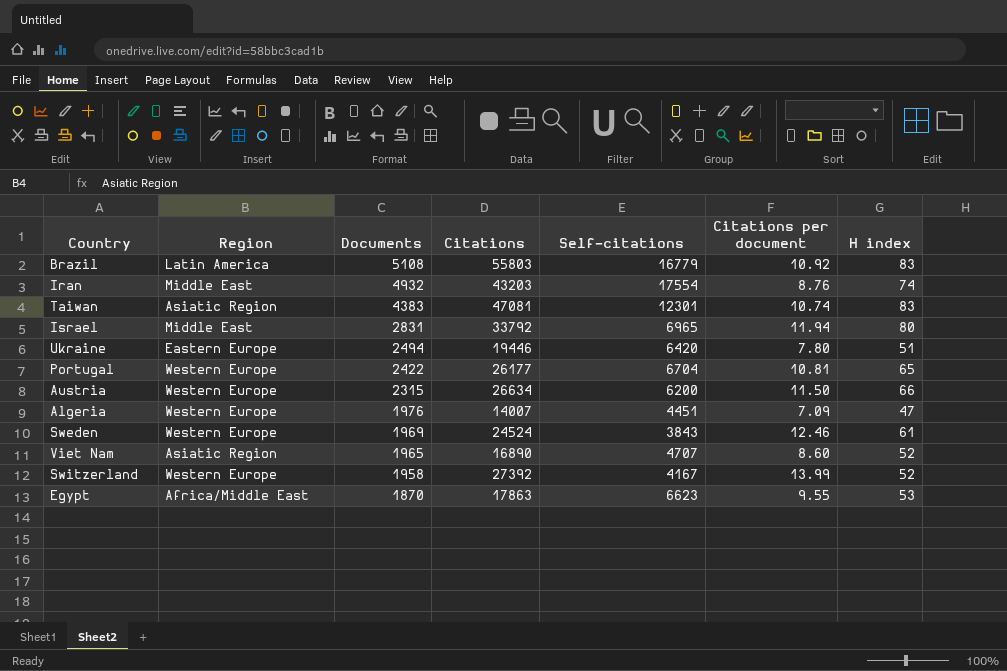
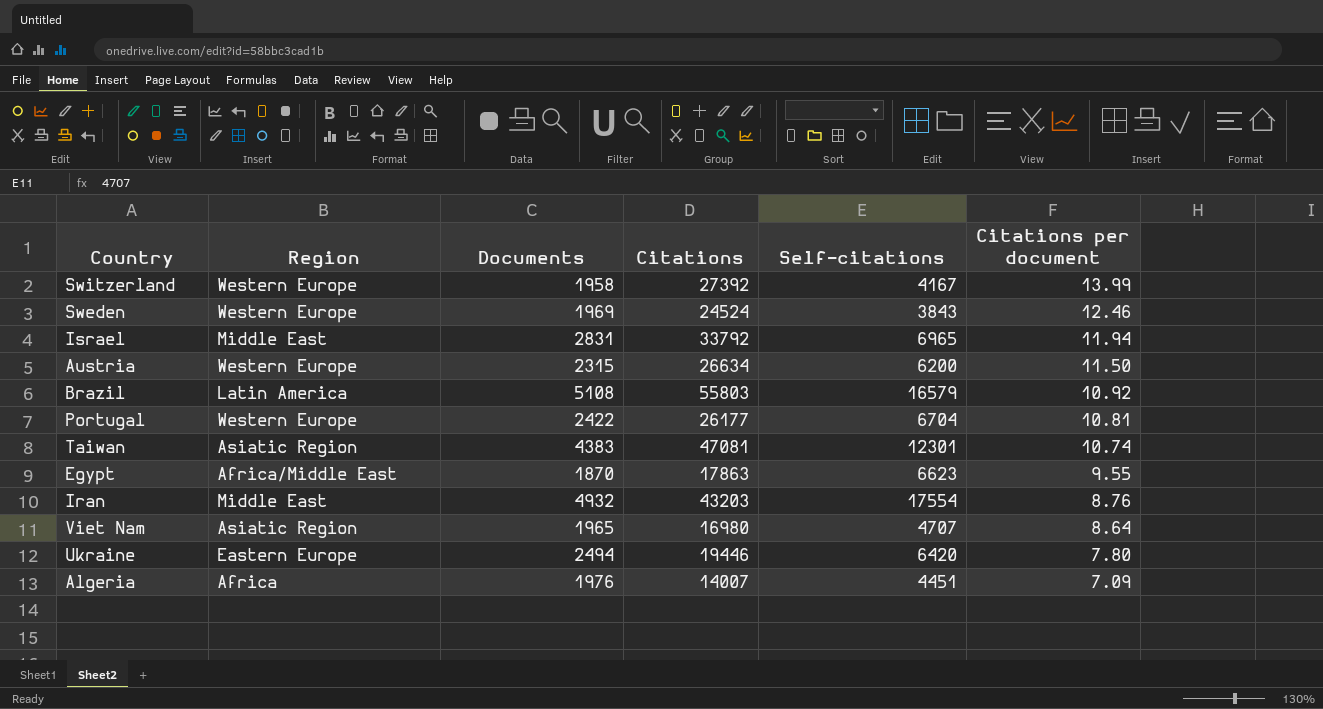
row order: Documents descending -> Citations per document descending
column H index | position: 7 -> none
Brazil | Self-citations: 16779 -> 16579
Viet Nam | Citations: 16890 -> 16980
Viet Nam | Citations per document: 8.60 -> 8.64
Algeria | Region: Western Europe -> Africa

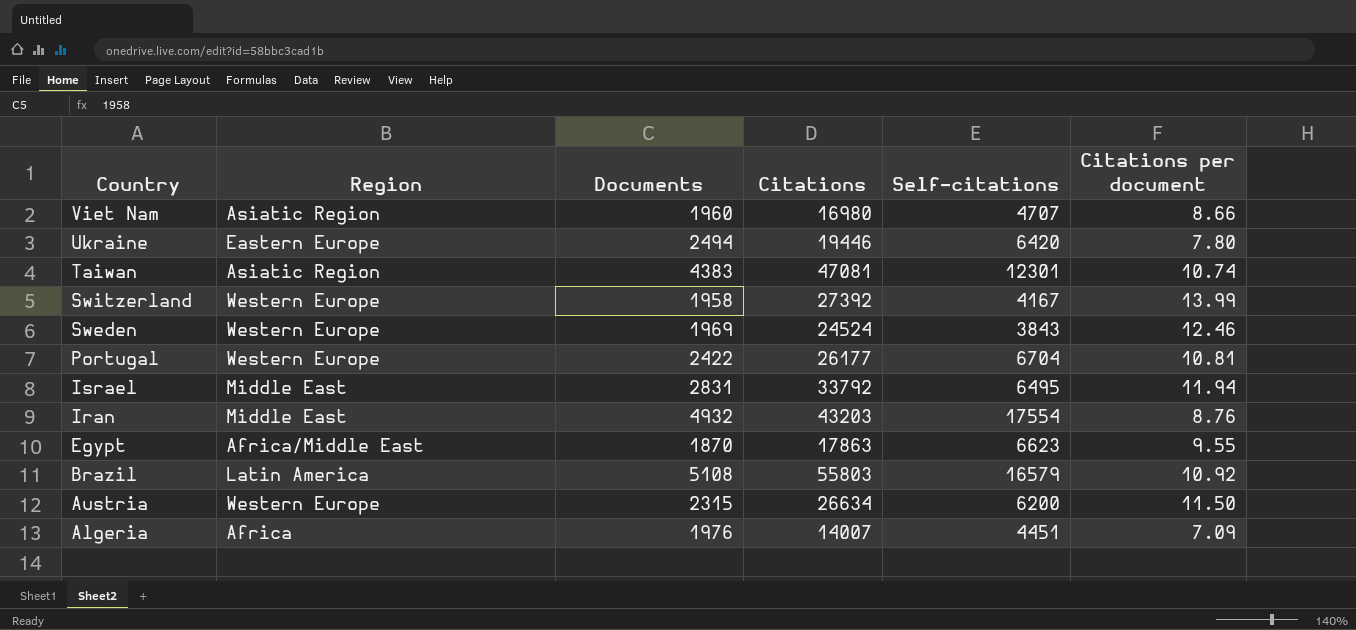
row order: Citations per document descending -> Country descending
Viet Nam | Documents: 1965 -> 1960
Viet Nam | Citations per document: 8.64 -> 8.66
Israel | Self-citations: 6965 -> 6495

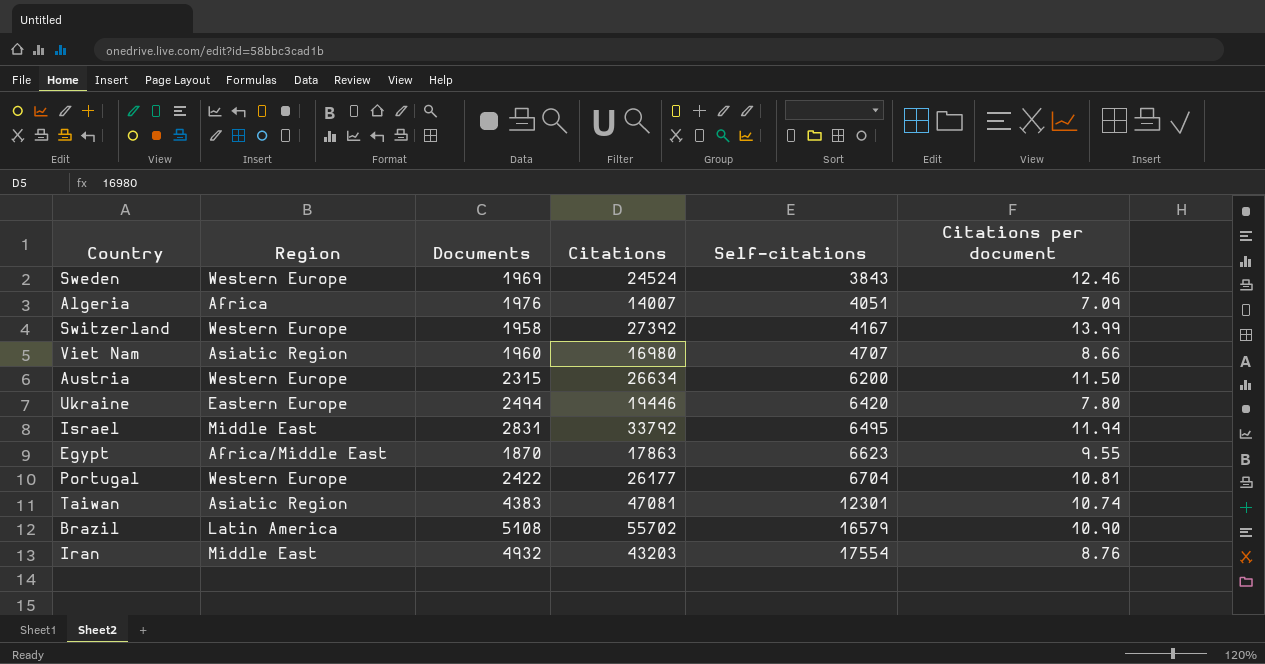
row order: Country descending -> Self-citations ascending
Algeria | Self-citations: 4451 -> 4051
Brazil | Citations: 55803 -> 55702
Brazil | Citations per document: 10.92 -> 10.90

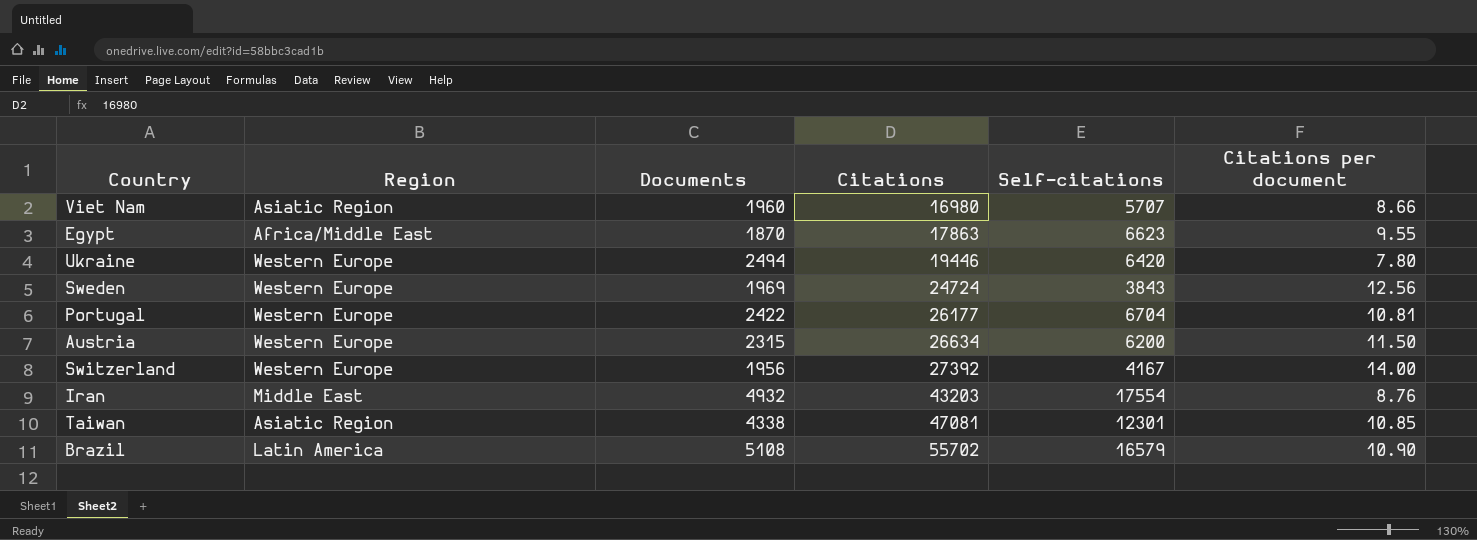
row order: Self-citations ascending -> Citations ascending
row Algeria: Africa | 1976 | 14007 | 4051 | 7.09 -> none
row Israel: Middle East | 2831 | 33792 | 6495 | 11.94 -> none
Viet Nam | Self-citations: 4707 -> 5707
Ukraine | Region: Eastern Europe -> Western Europe
Sweden | Citations: 24524 -> 24724
Sweden | Citations per document: 12.46 -> 12.56
Switzerland | Documents: 1958 -> 1956
Switzerland | Citations per document: 13.99 -> 14.00
Taiwan | Documents: 4383 -> 4338
Taiwan | Citations per document: 10.74 -> 10.85

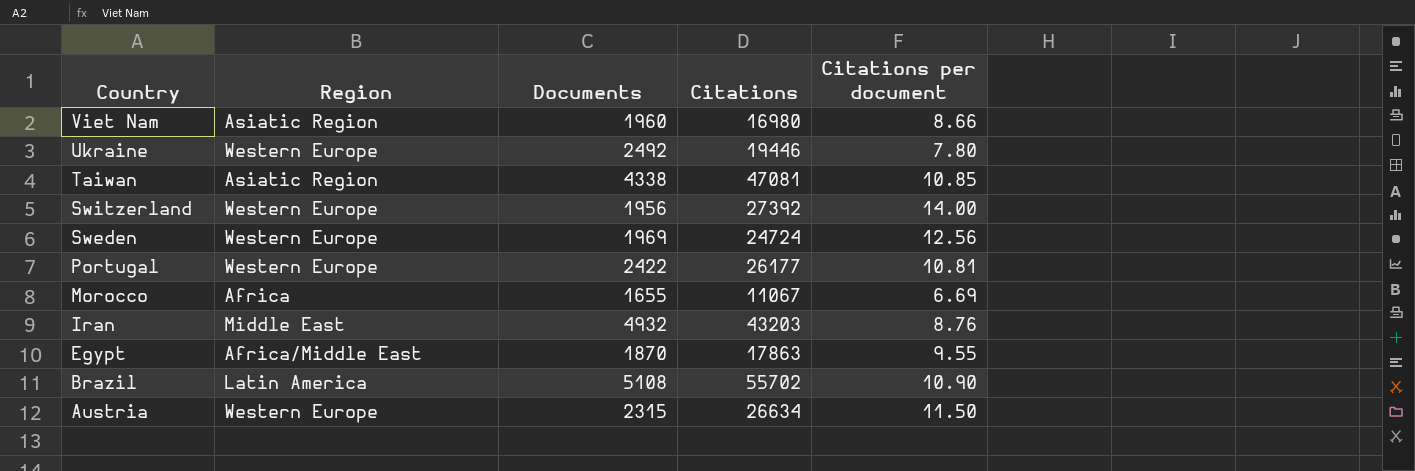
row order: Citations ascending -> Country descending
column Self-citations | position: 5 -> none
Ukraine | Documents: 2494 -> 2492
row Morocco: none -> Africa | 1655 | 11067 | 6.69

